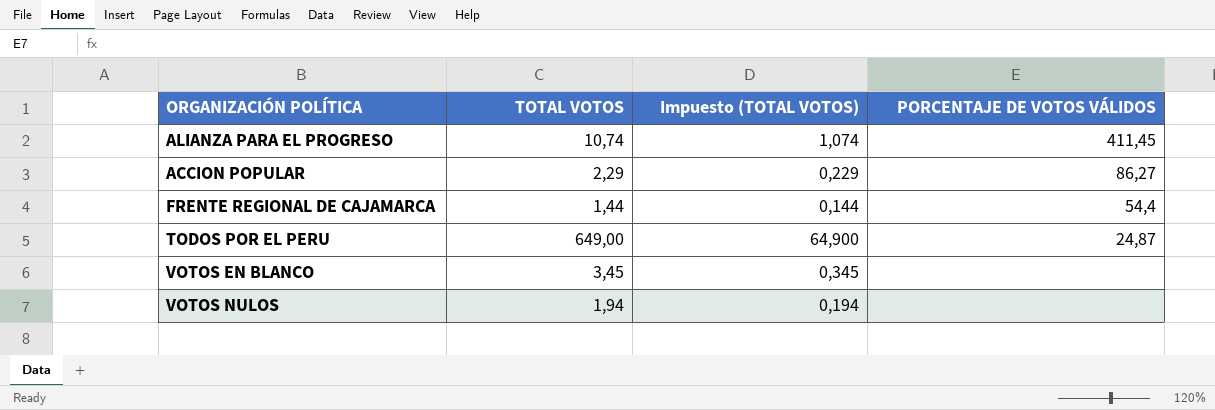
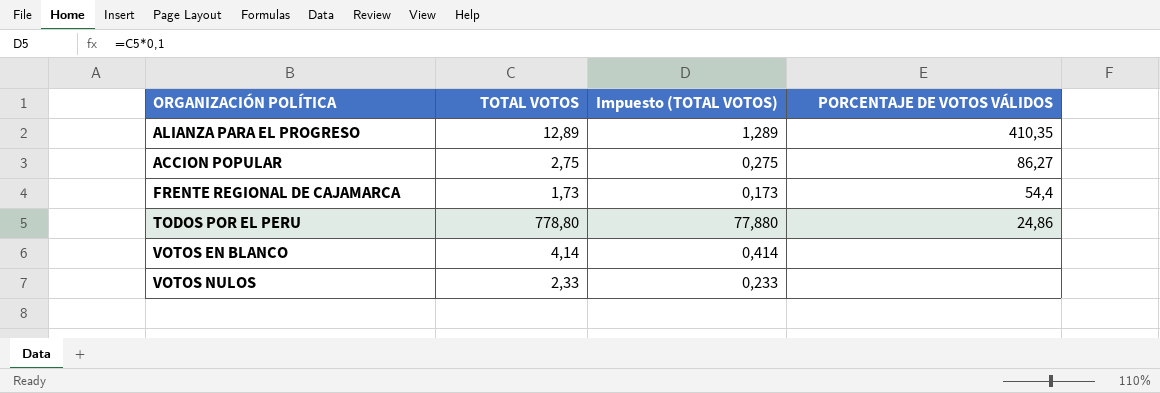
ALIANZA PARA EL PROGRESO | TOTAL VOTOS: 10,74 -> 12,89
ALIANZA PARA EL PROGRESO | Impuesto (TOTAL VOTOS): 1,074 -> 1,289
ALIANZA PARA EL PROGRESO | PORCENTAJE DE VOTOS VÁLIDOS: 411,45 -> 410,35
ACCION POPULAR | TOTAL VOTOS: 2,29 -> 2,75
ACCION POPULAR | Impuesto (TOTAL VOTOS): 0,229 -> 0,275
FRENTE REGIONAL DE CAJAMARCA | TOTAL VOTOS: 1,44 -> 1,73
FRENTE REGIONAL DE CAJAMARCA | Impuesto (TOTAL VOTOS): 0,144 -> 0,173
TODOS POR EL PERU | TOTAL VOTOS: 649,00 -> 778,80
TODOS POR EL PERU | Impuesto (TOTAL VOTOS): 64,900 -> 77,880
TODOS POR EL PERU | PORCENTAJE DE VOTOS VÁLIDOS: 24,87 -> 24,86
VOTOS EN BLANCO | TOTAL VOTOS: 3,45 -> 4,14
VOTOS EN BLANCO | Impuesto (TOTAL VOTOS): 0,345 -> 0,414
VOTOS NULOS | TOTAL VOTOS: 1,94 -> 2,33
VOTOS NULOS | Impuesto (TOTAL VOTOS): 0,194 -> 0,233

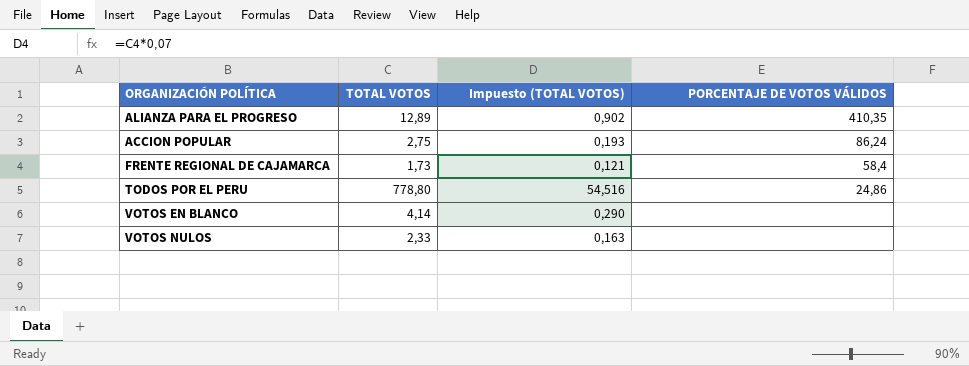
column Impuesto (TOTAL VOTOS) | formula: [TOTAL VOTOS] * 0,1 -> [TOTAL VOTOS] * 0,07
ACCION POPULAR | PORCENTAJE DE VOTOS VÁLIDOS: 86,27 -> 86,24
FRENTE REGIONAL DE CAJAMARCA | PORCENTAJE DE VOTOS VÁLIDOS: 54,4 -> 58,4

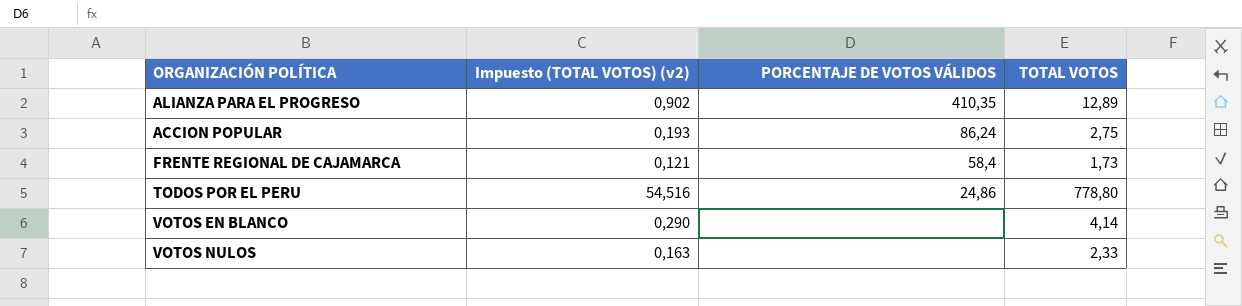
column name: Impuesto (TOTAL VOTOS) -> Impuesto (TOTAL VOTOS) (v2)
column TOTAL VOTOS | position: 2 -> 4

